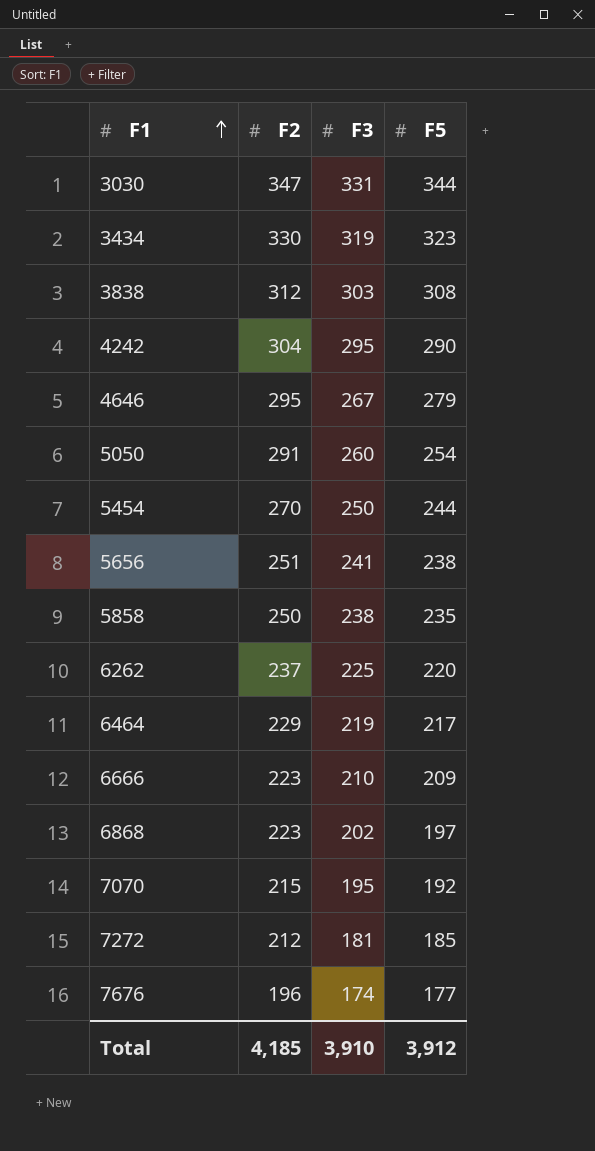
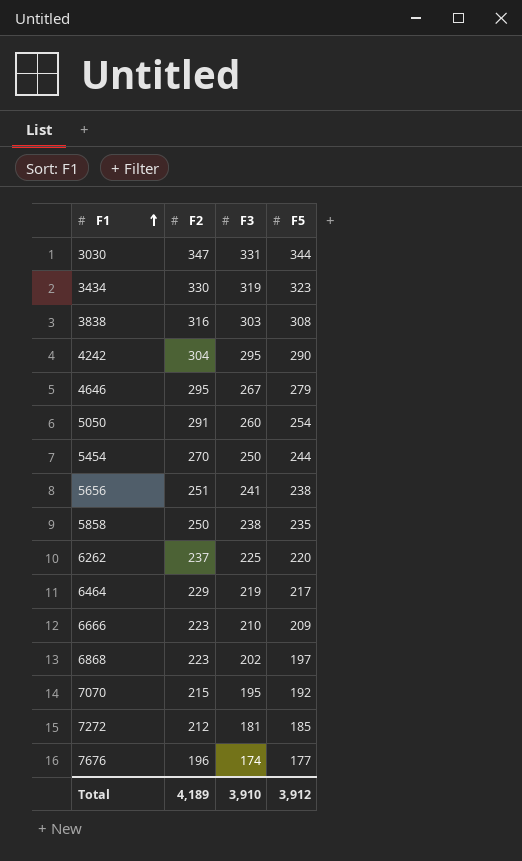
3838 | F2: 312 -> 316
Total | F2: 4,185 -> 4,189

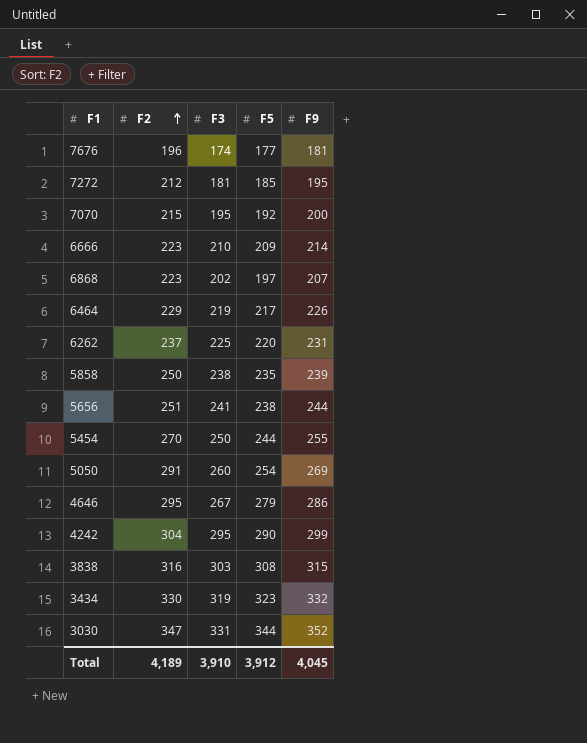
row order: F1 ascending -> F2 ascending
column F9 | position: none -> 5

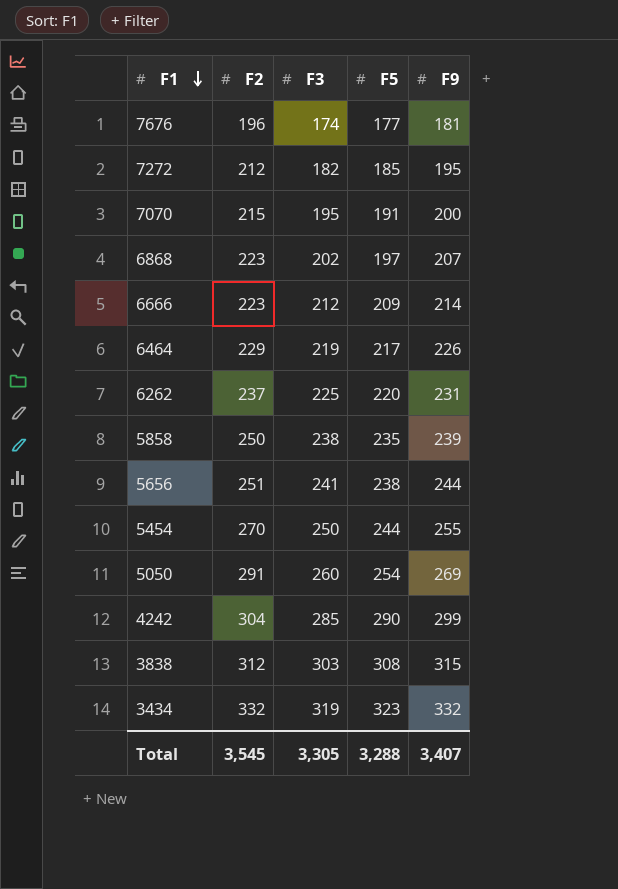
row order: F2 ascending -> F1 descending
row 4646: 295 | 267 | 279 | 286 -> none
row 3030: 347 | 331 | 344 | 352 -> none
7272 | F3: 181 -> 182
7070 | F5: 192 -> 191
6666 | F3: 210 -> 212
4242 | F3: 295 -> 285
3838 | F2: 316 -> 312
3434 | F2: 330 -> 332
Total | F2: 4,189 -> 3,545
Total | F3: 3,910 -> 3,305
Total | F5: 3,912 -> 3,288
Total | F9: 4,045 -> 3,407

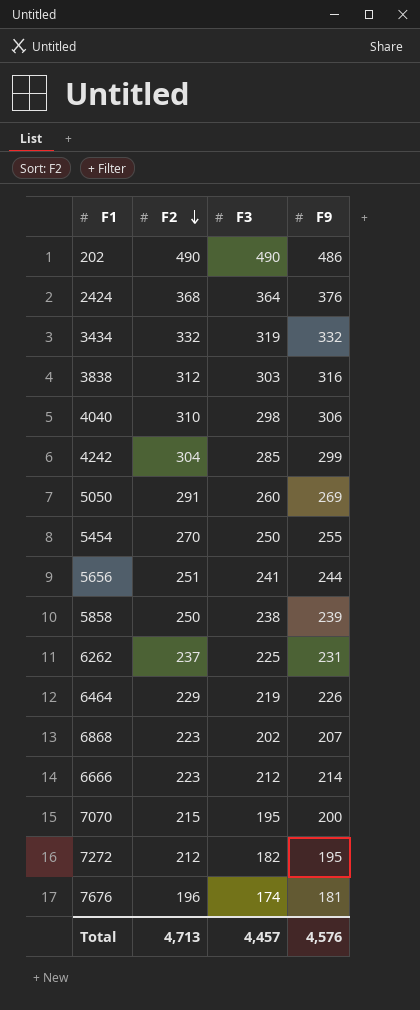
row order: F1 descending -> F2 descending
column F5 | position: 4 -> none
row 202: none -> 490 | 490 | 486
row 2424: none -> 368 | 364 | 376
3838 | F9: 315 -> 316
row 4040: none -> 310 | 298 | 306
Total | F2: 3,545 -> 4,713
Total | F3: 3,305 -> 4,457
Total | F9: 3,407 -> 4,576

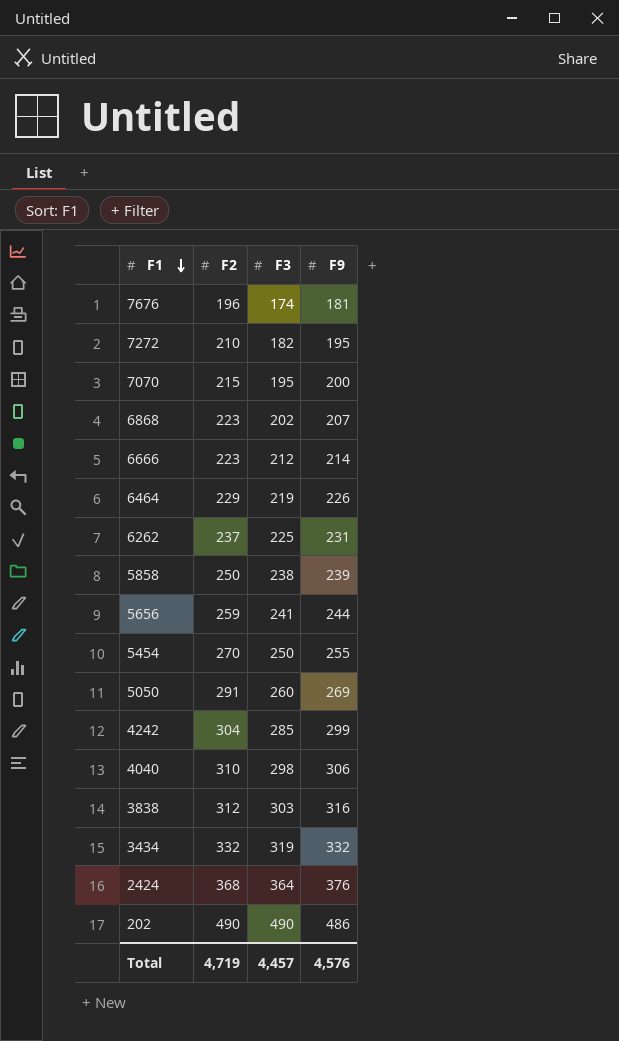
row order: F2 descending -> F1 descending
7272 | F2: 212 -> 210
5656 | F2: 251 -> 259
Total | F2: 4,713 -> 4,719

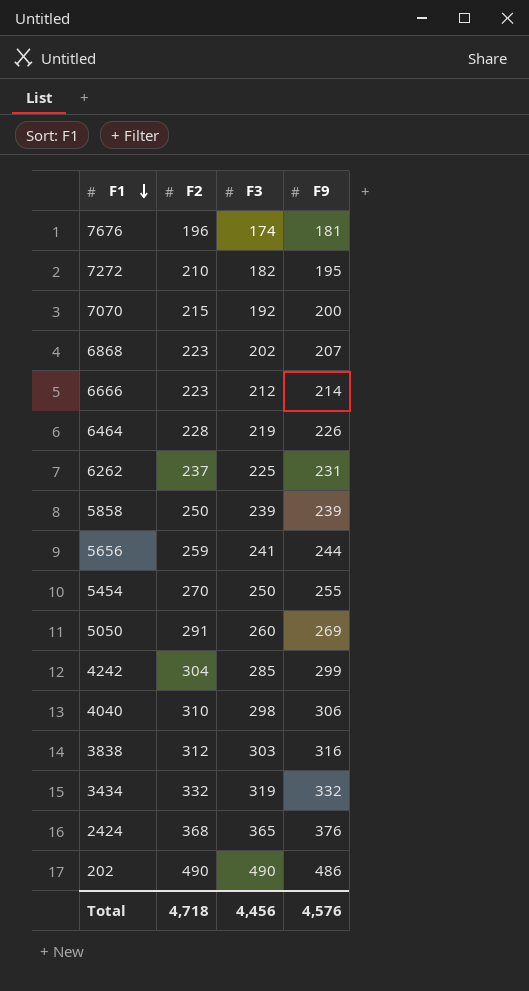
7070 | F3: 195 -> 192
6464 | F2: 229 -> 228
5858 | F3: 238 -> 239
2424 | F3: 364 -> 365
Total | F2: 4,719 -> 4,718
Total | F3: 4,457 -> 4,456

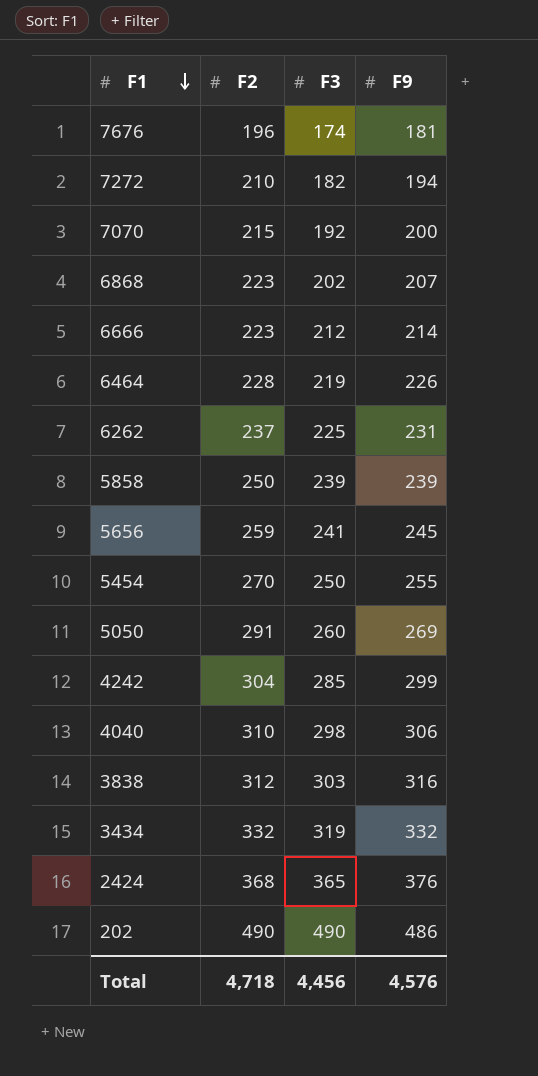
7272 | F9: 195 -> 194
5656 | F9: 244 -> 245

